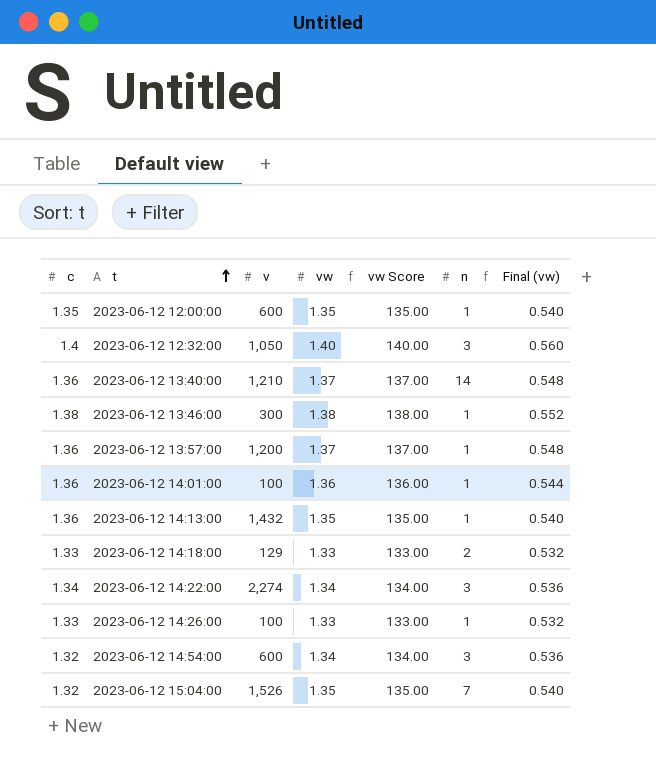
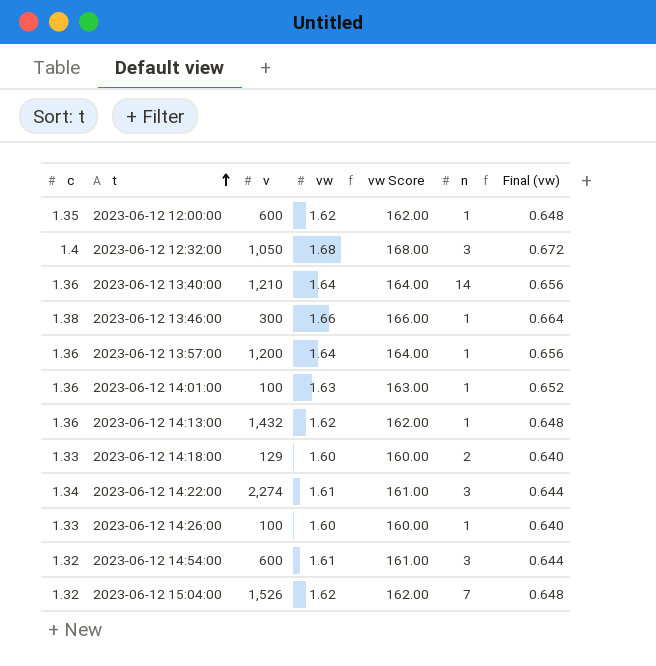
2023-06-12 12:00:00 | vw: 1.35 -> 1.62
2023-06-12 12:00:00 | vw Score: 135.00 -> 162.00
2023-06-12 12:00:00 | Final (vw): 0.540 -> 0.648
2023-06-12 12:32:00 | vw: 1.40 -> 1.68
2023-06-12 12:32:00 | vw Score: 140.00 -> 168.00
2023-06-12 12:32:00 | Final (vw): 0.560 -> 0.672
2023-06-12 13:40:00 | vw: 1.37 -> 1.64
2023-06-12 13:40:00 | vw Score: 137.00 -> 164.00
2023-06-12 13:40:00 | Final (vw): 0.548 -> 0.656
2023-06-12 13:46:00 | vw: 1.38 -> 1.66
2023-06-12 13:46:00 | vw Score: 138.00 -> 166.00
2023-06-12 13:46:00 | Final (vw): 0.552 -> 0.664
2023-06-12 13:57:00 | vw: 1.37 -> 1.64
2023-06-12 13:57:00 | vw Score: 137.00 -> 164.00
2023-06-12 13:57:00 | Final (vw): 0.548 -> 0.656
2023-06-12 14:01:00 | vw: 1.36 -> 1.63
2023-06-12 14:01:00 | vw Score: 136.00 -> 163.00
2023-06-12 14:01:00 | Final (vw): 0.544 -> 0.652
2023-06-12 14:13:00 | vw: 1.35 -> 1.62
2023-06-12 14:13:00 | vw Score: 135.00 -> 162.00
2023-06-12 14:13:00 | Final (vw): 0.540 -> 0.648
2023-06-12 14:18:00 | vw: 1.33 -> 1.60
2023-06-12 14:18:00 | vw Score: 133.00 -> 160.00
2023-06-12 14:18:00 | Final (vw): 0.532 -> 0.640
2023-06-12 14:22:00 | vw: 1.34 -> 1.61
2023-06-12 14:22:00 | vw Score: 134.00 -> 161.00
2023-06-12 14:22:00 | Final (vw): 0.536 -> 0.644
2023-06-12 14:26:00 | vw: 1.33 -> 1.60
2023-06-12 14:26:00 | vw Score: 133.00 -> 160.00
2023-06-12 14:26:00 | Final (vw): 0.532 -> 0.640
2023-06-12 14:54:00 | vw: 1.34 -> 1.61
2023-06-12 14:54:00 | vw Score: 134.00 -> 161.00
2023-06-12 14:54:00 | Final (vw): 0.536 -> 0.644
2023-06-12 15:04:00 | vw: 1.35 -> 1.62
2023-06-12 15:04:00 | vw Score: 135.00 -> 162.00
2023-06-12 15:04:00 | Final (vw): 0.540 -> 0.648

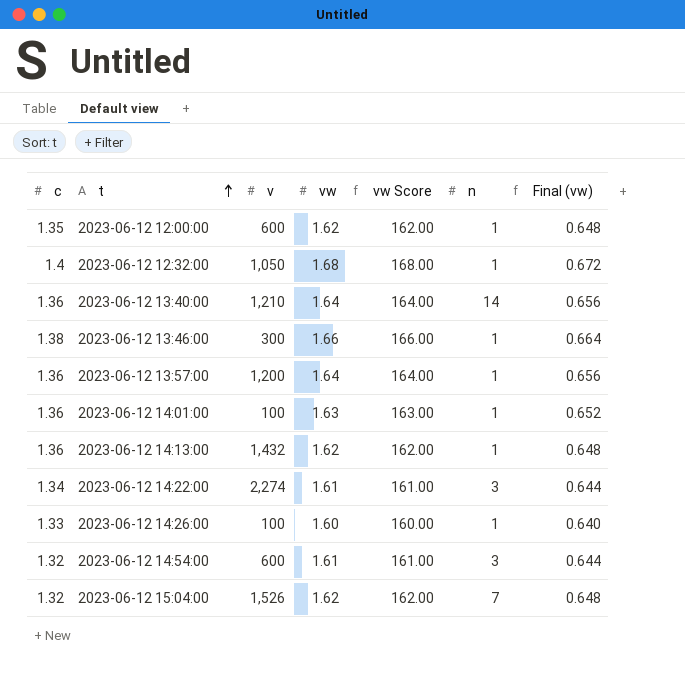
row 2023-06-12 14:18:00: 1.33 | 129 | 1.60 | 160.00 | 2 | 0.640 -> none
2023-06-12 12:32:00 | n: 3 -> 1

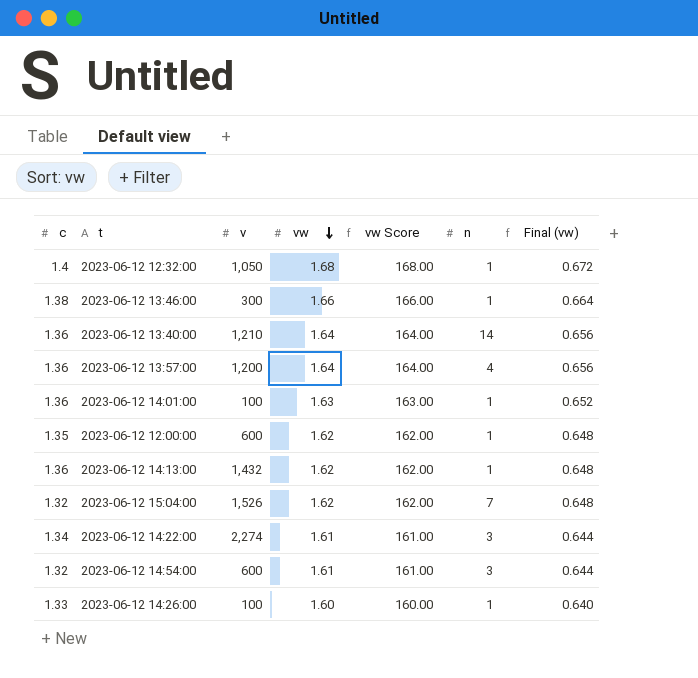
row order: t ascending -> vw descending
2023-06-12 13:57:00 | n: 1 -> 4

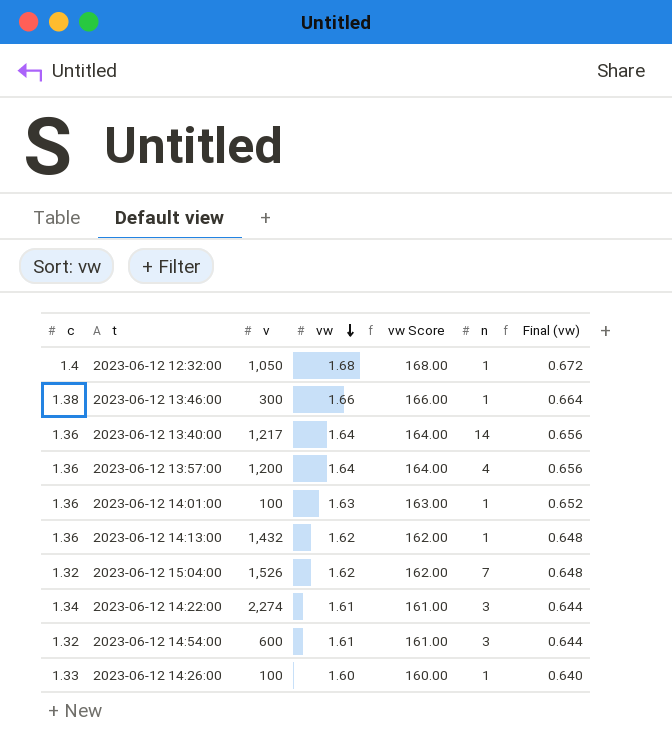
row 2023-06-12 12:00:00: 1.35 | 600 | 1.62 | 162.00 | 1 | 0.648 -> none
2023-06-12 13:40:00 | v: 1,210 -> 1,217

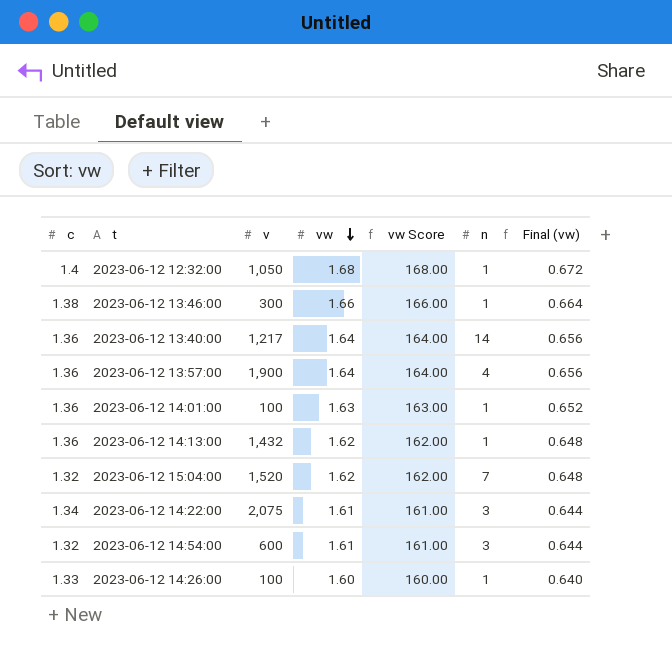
2023-06-12 13:57:00 | v: 1,200 -> 1,900
2023-06-12 15:04:00 | v: 1,526 -> 1,520
2023-06-12 14:22:00 | v: 2,274 -> 2,075

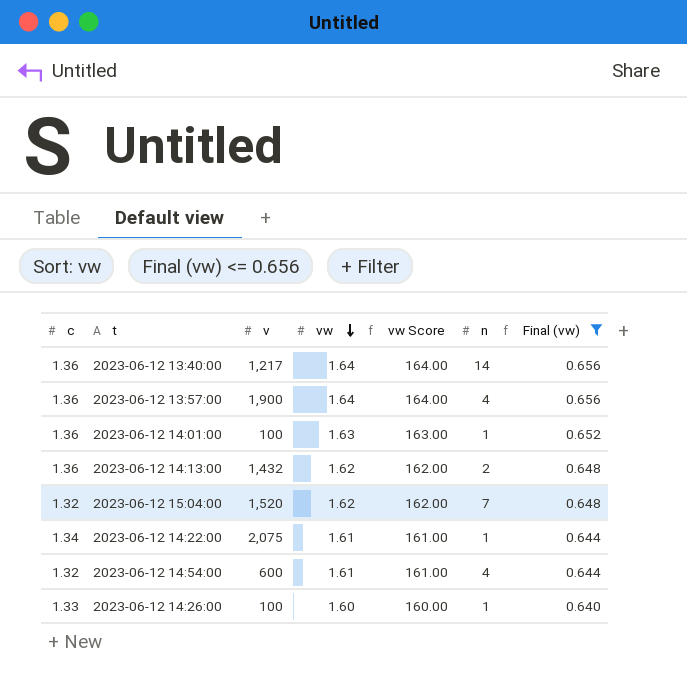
filter: none -> Final (vw) <= 0.656
2023-06-12 14:13:00 | n: 1 -> 2
2023-06-12 14:22:00 | n: 3 -> 1
2023-06-12 14:54:00 | n: 3 -> 4

